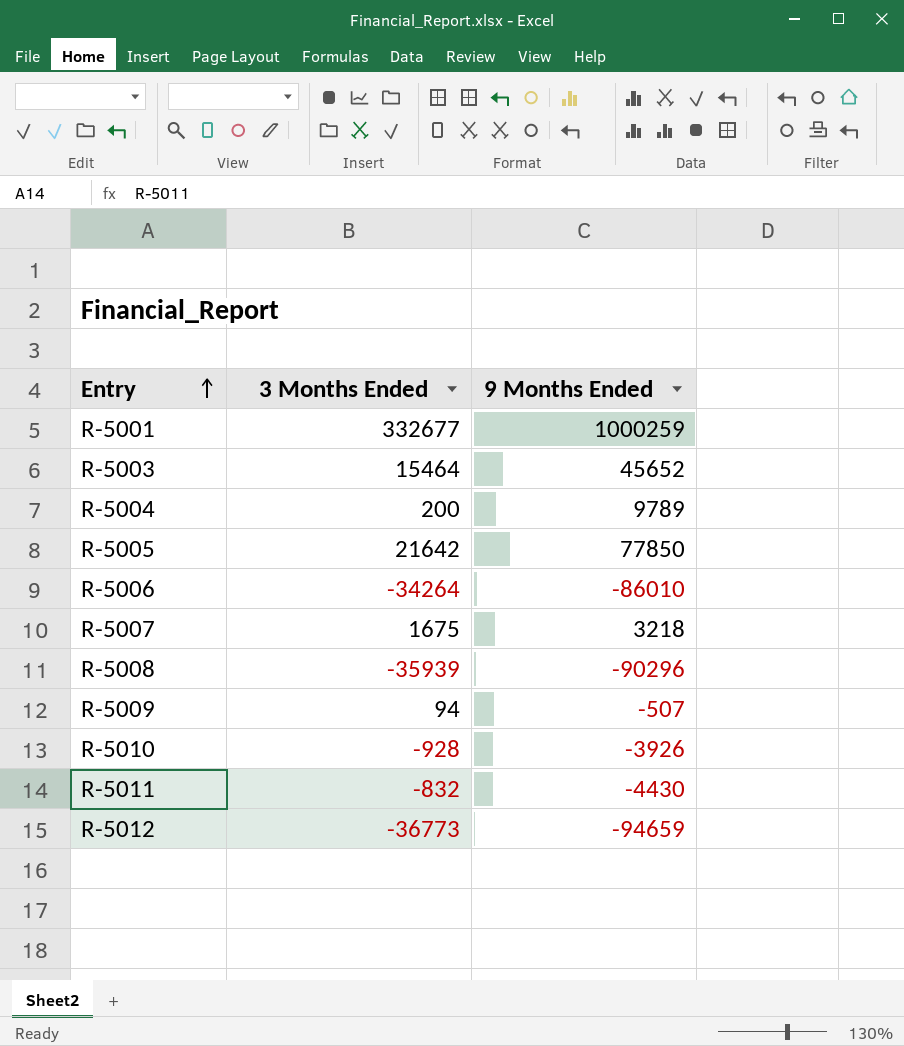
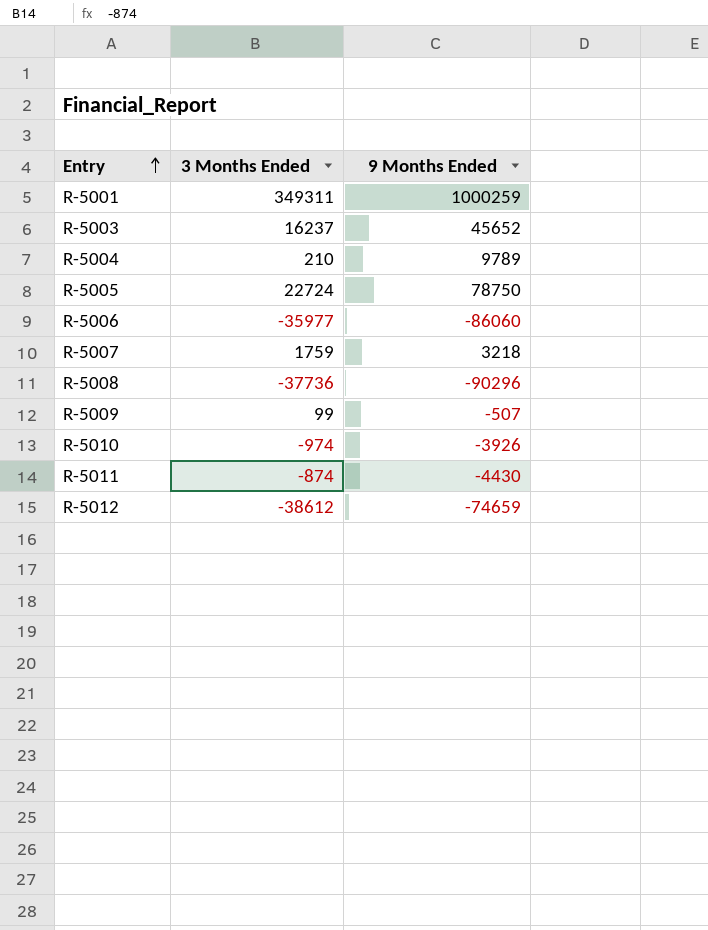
R-5001 | 3 Months Ended: 332677 -> 349311
R-5003 | 3 Months Ended: 15464 -> 16237
R-5004 | 3 Months Ended: 200 -> 210
R-5005 | 3 Months Ended: 21642 -> 22724
R-5005 | 9 Months Ended: 77850 -> 78750
R-5006 | 3 Months Ended: -34264 -> -35977
R-5006 | 9 Months Ended: -86010 -> -86060
R-5007 | 3 Months Ended: 1675 -> 1759
R-5008 | 3 Months Ended: -35939 -> -37736
R-5009 | 3 Months Ended: 94 -> 99
R-5010 | 3 Months Ended: -928 -> -974
R-5011 | 3 Months Ended: -832 -> -874
R-5012 | 3 Months Ended: -36773 -> -38612
R-5012 | 9 Months Ended: -94659 -> -74659

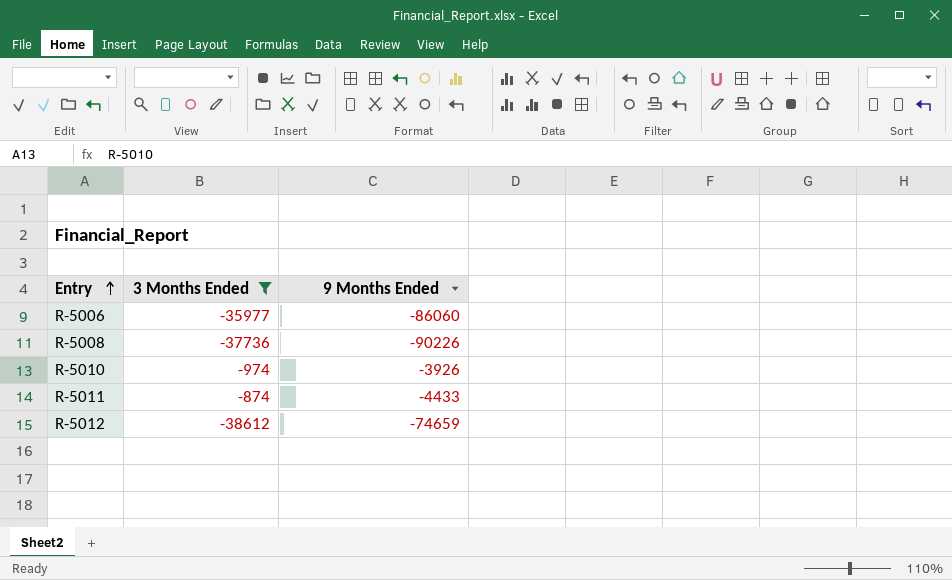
filter: none -> 3 Months Ended <= -874
R-5008 | 9 Months Ended: -90296 -> -90226
R-5011 | 9 Months Ended: -4430 -> -4433

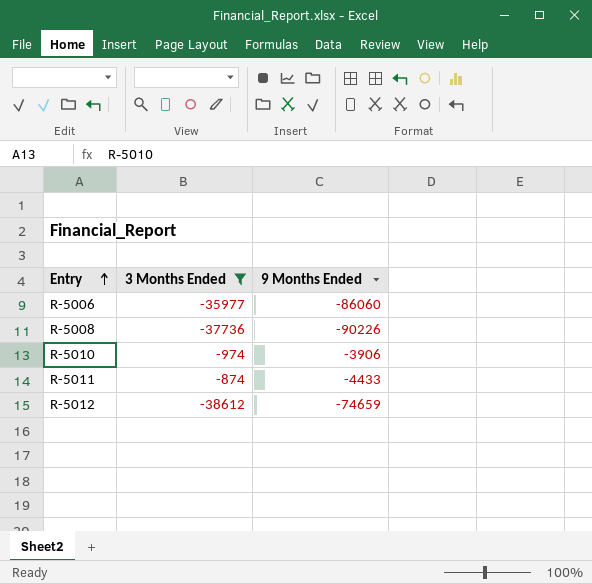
R-5010 | 9 Months Ended: -3926 -> -3906

